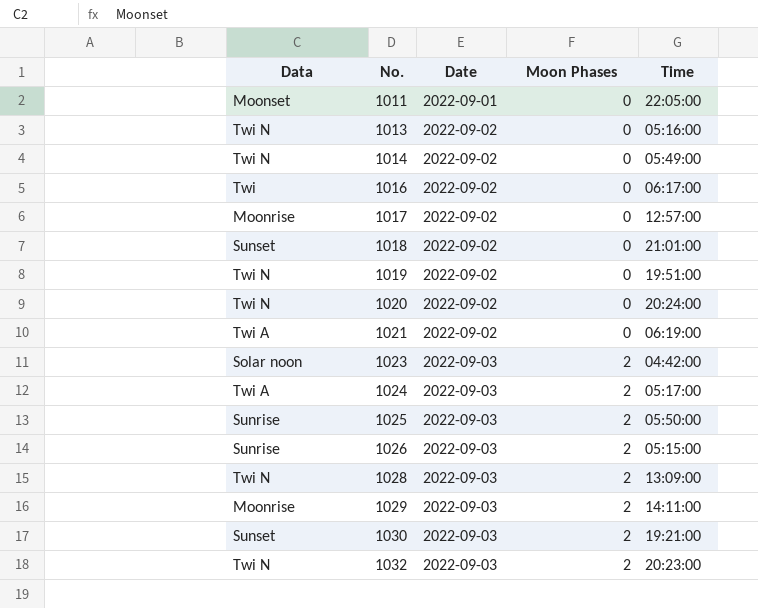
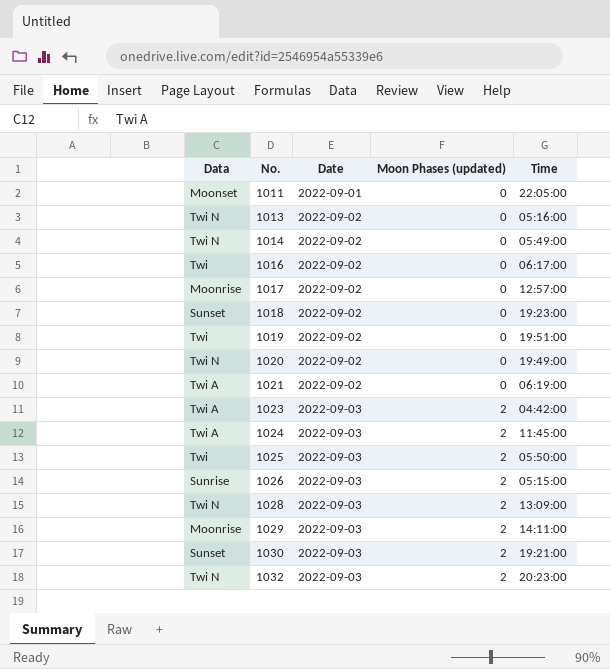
column name: Moon Phases -> Moon Phases (updated)
1018 | Time: 21:01:00 -> 19:23:00
1019 | Data: Twi N -> Twi
1020 | Time: 20:24:00 -> 19:49:00
1023 | Data: Solar noon -> Twi A
1024 | Time: 05:17:00 -> 11:45:00
1025 | Data: Sunrise -> Twi

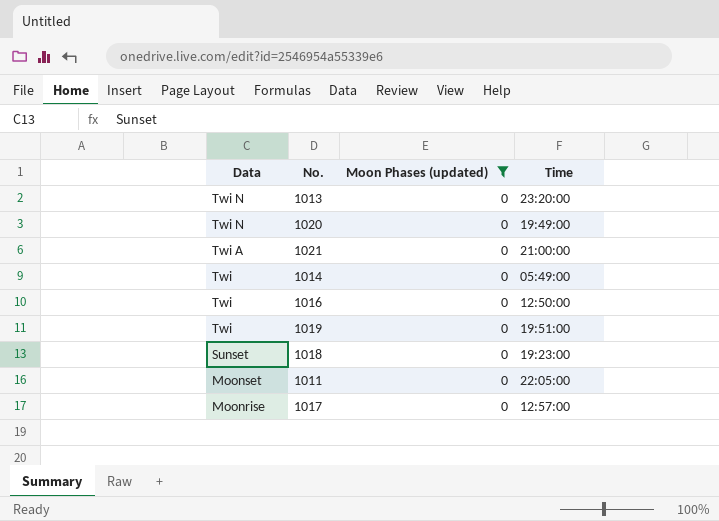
filter: none -> Moon Phases (updated) = 0
row order: No. ascending -> Data descending
column Date | position: 3 -> none
1013 | Time: 05:16:00 -> 23:20:00
1021 | Time: 06:19:00 -> 21:00:00
1014 | Data: Twi N -> Twi
1016 | Time: 06:17:00 -> 12:50:00

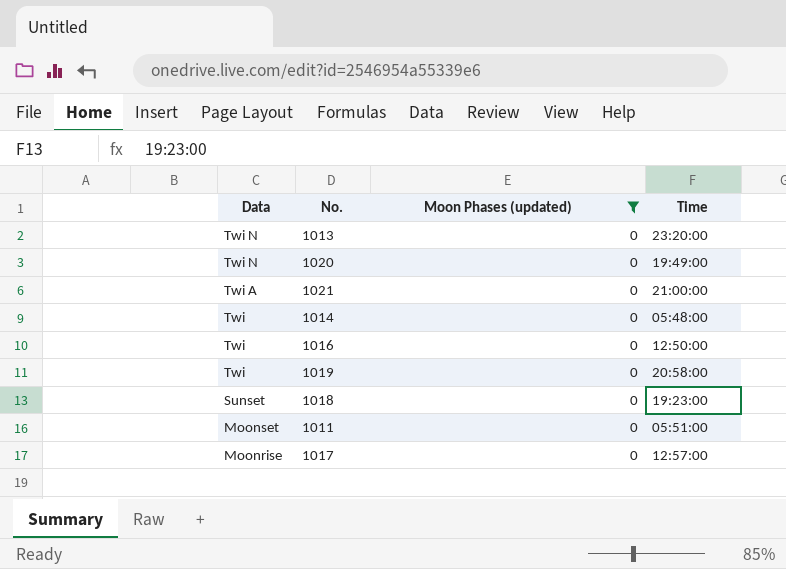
1014 | Time: 05:49:00 -> 05:48:00
1019 | Time: 19:51:00 -> 20:58:00
1011 | Time: 22:05:00 -> 05:51:00

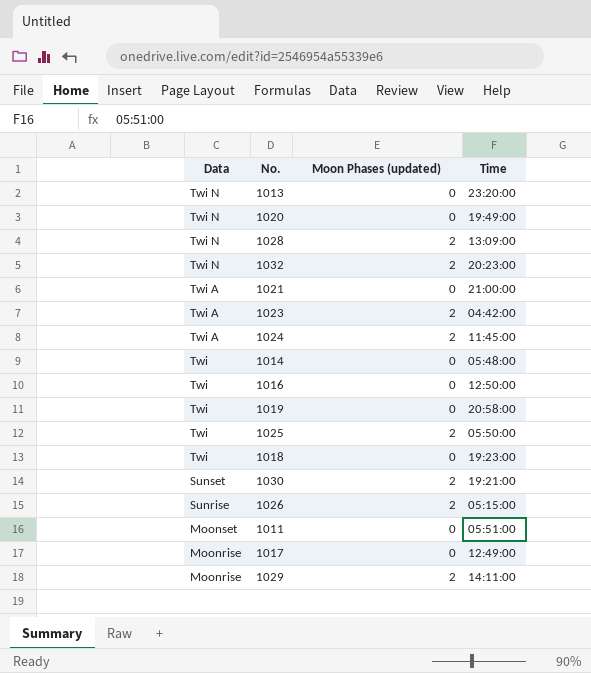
filter: Moon Phases (updated) = 0 -> none
1018 | Data: Sunset -> Twi
1017 | Time: 12:57:00 -> 12:49:00

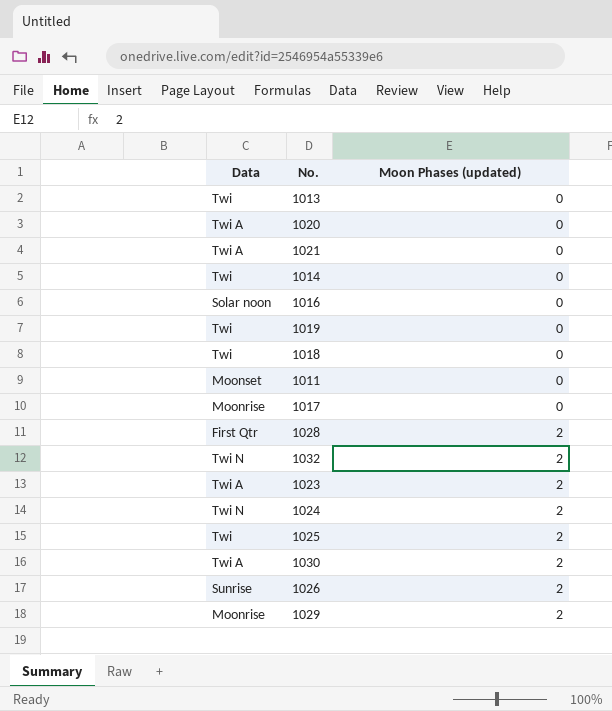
row order: Data descending -> Moon Phases (updated) ascending
column Time | position: 4 -> none
1013 | Data: Twi N -> Twi
1020 | Data: Twi N -> Twi A
1016 | Data: Twi -> Solar noon
1028 | Data: Twi N -> First Qtr
1024 | Data: Twi A -> Twi N
1030 | Data: Sunset -> Twi A

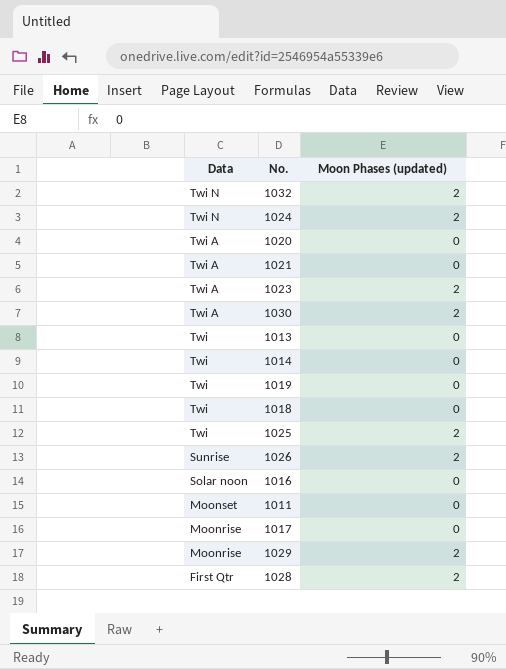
row order: Moon Phases (updated) ascending -> Data descending

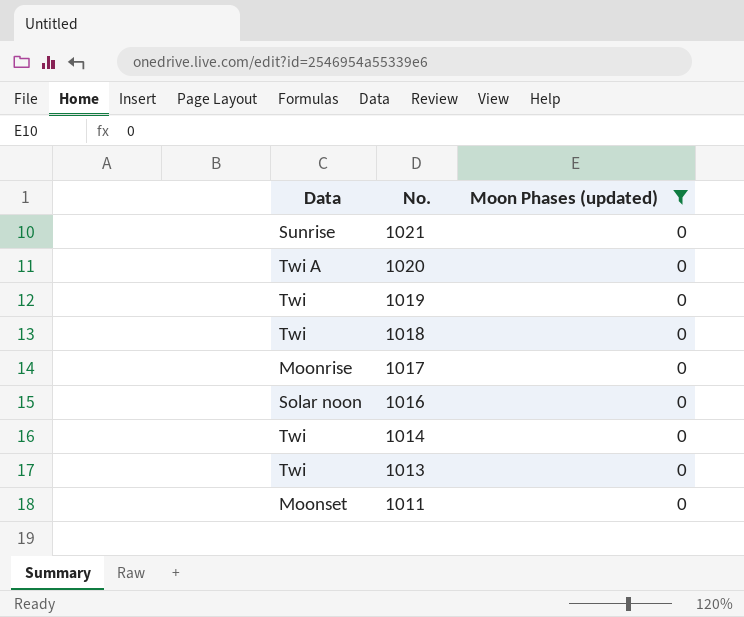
filter: none -> Moon Phases (updated) = 0
row order: Data descending -> No. descending
1021 | Data: Twi A -> Sunrise

